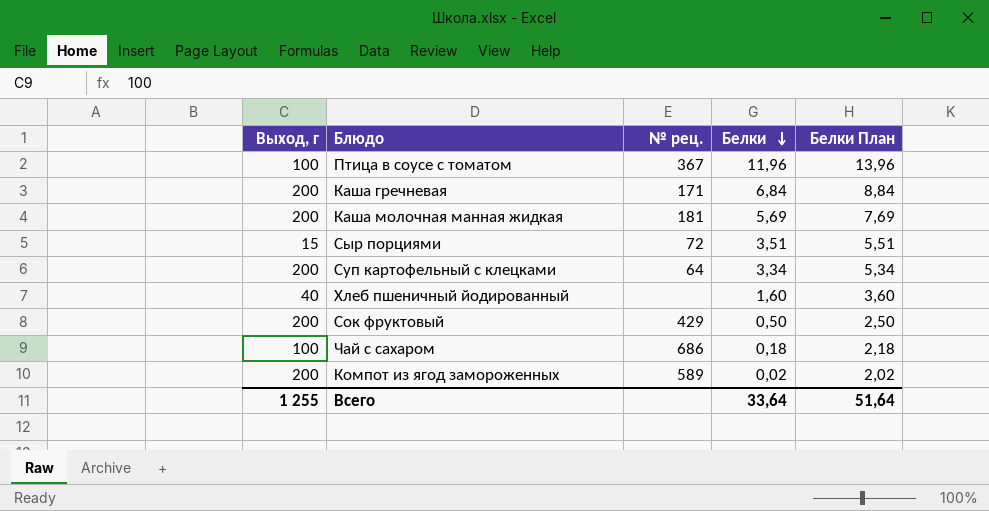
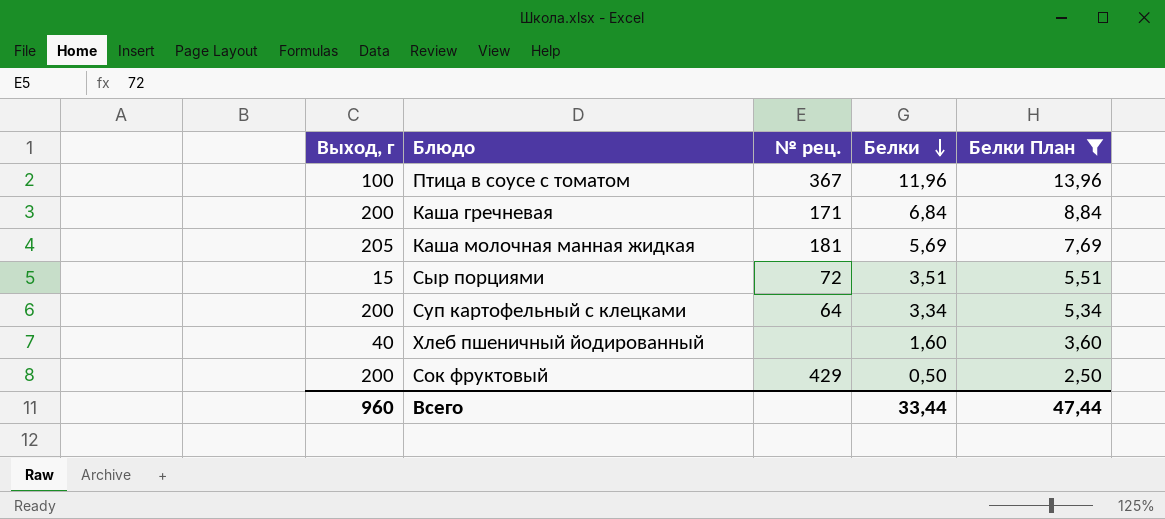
filter: none -> Белки План >= 2,50
Каша молочная манная жидкая | Выход, г: 200 -> 205
Всего | Выход, г: 1 255 -> 960
Всего | Белки: 33,64 -> 33,44
Всего | Белки План: 51,64 -> 47,44

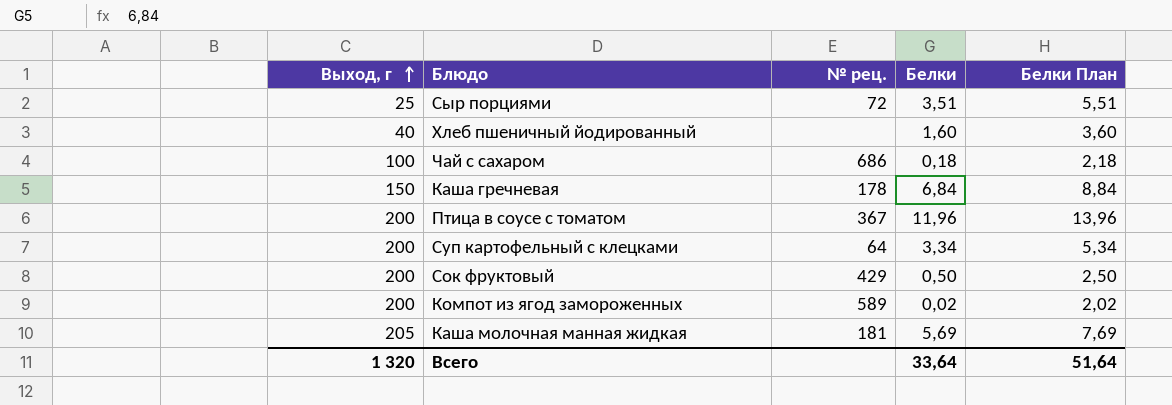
filter: Белки План >= 2,50 -> none
row order: Белки descending -> Выход, г ascending
Сыр порциями | Выход, г: 15 -> 25
Каша гречневая | Выход, г: 200 -> 150
Каша гречневая | № рец.: 171 -> 178
Птица в соусе с томатом | Выход, г: 100 -> 200
Всего | Выход, г: 960 -> 1 320
Всего | Белки: 33,44 -> 33,64
Всего | Белки План: 47,44 -> 51,64

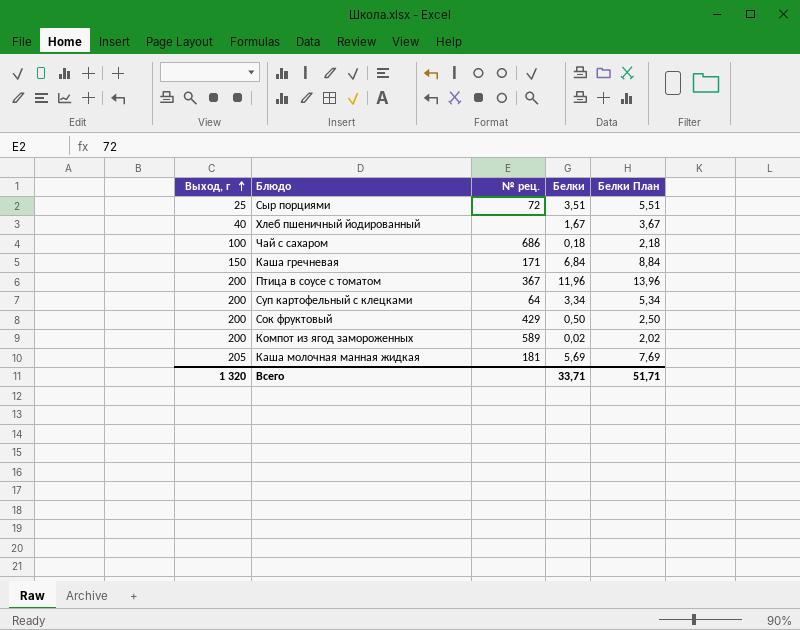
Хлеб пшеничный йодированный | Белки: 1,60 -> 1,67
Хлеб пшеничный йодированный | Белки План: 3,60 -> 3,67
Каша гречневая | № рец.: 178 -> 171
Всего | Белки: 33,64 -> 33,71
Всего | Белки План: 51,64 -> 51,71

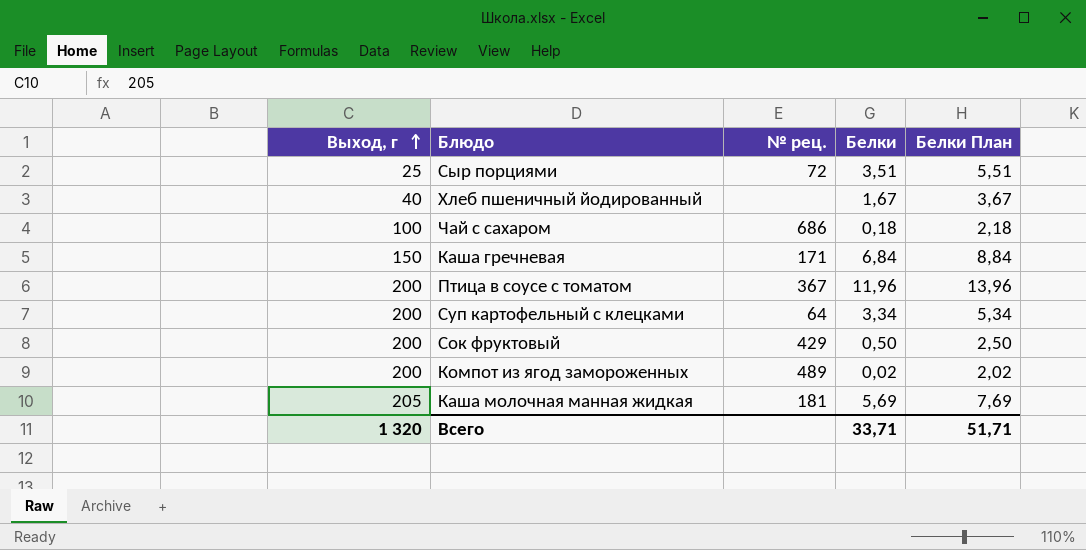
Компот из ягод замороженных | № рец.: 589 -> 489

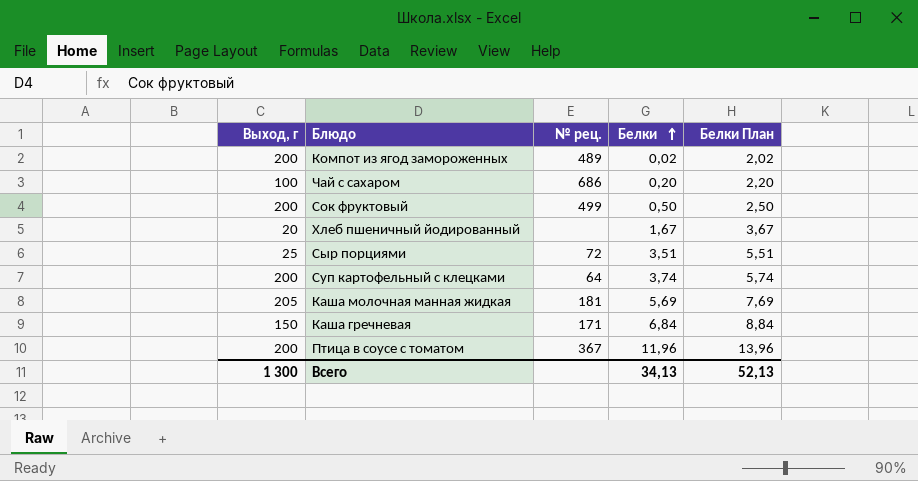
row order: Выход, г ascending -> Белки ascending
Чай с сахаром | Белки: 0,18 -> 0,20
Чай с сахаром | Белки План: 2,18 -> 2,20
Сок фруктовый | № рец.: 429 -> 499
Хлеб пшеничный йодированный | Выход, г: 40 -> 20
Суп картофельный с клецками | Белки: 3,34 -> 3,74
Суп картофельный с клецками | Белки План: 5,34 -> 5,74
Всего | Выход, г: 1 320 -> 1 300
Всего | Белки: 33,71 -> 34,13
Всего | Белки План: 51,71 -> 52,13

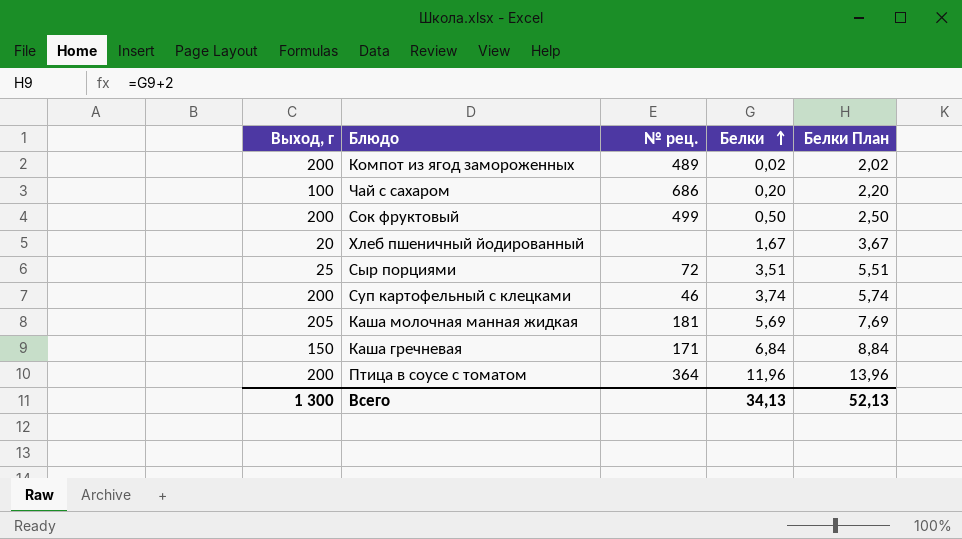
Суп картофельный с клецками | № рец.: 64 -> 46
Птица в соусе с томатом | № рец.: 367 -> 364

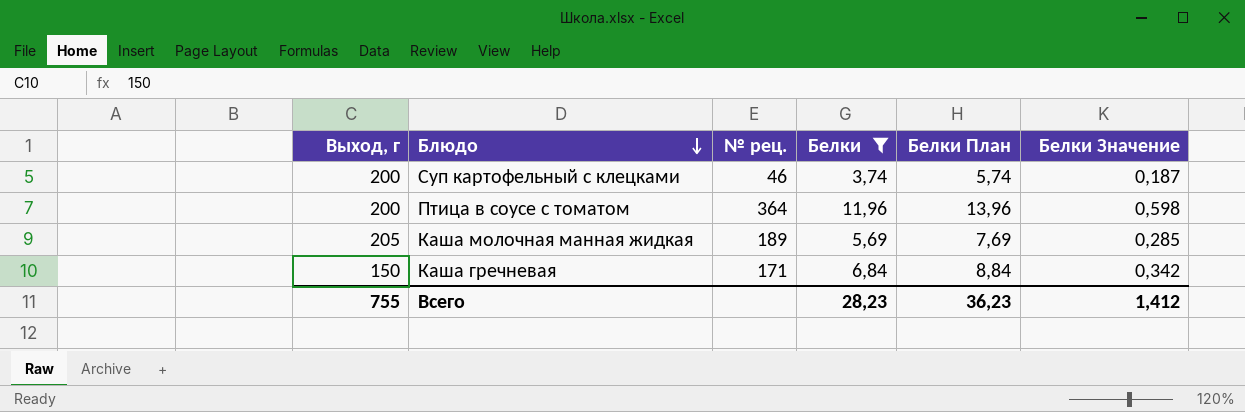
filter: none -> Белки >= 3,74
row order: Белки ascending -> Блюдо descending
column Белки Значение | formula: none -> [Белки] * 0,05
Каша молочная манная жидкая | № рец.: 181 -> 189
Всего | Выход, г: 1 300 -> 755
Всего | Белки: 34,13 -> 28,23
Всего | Белки План: 52,13 -> 36,23

